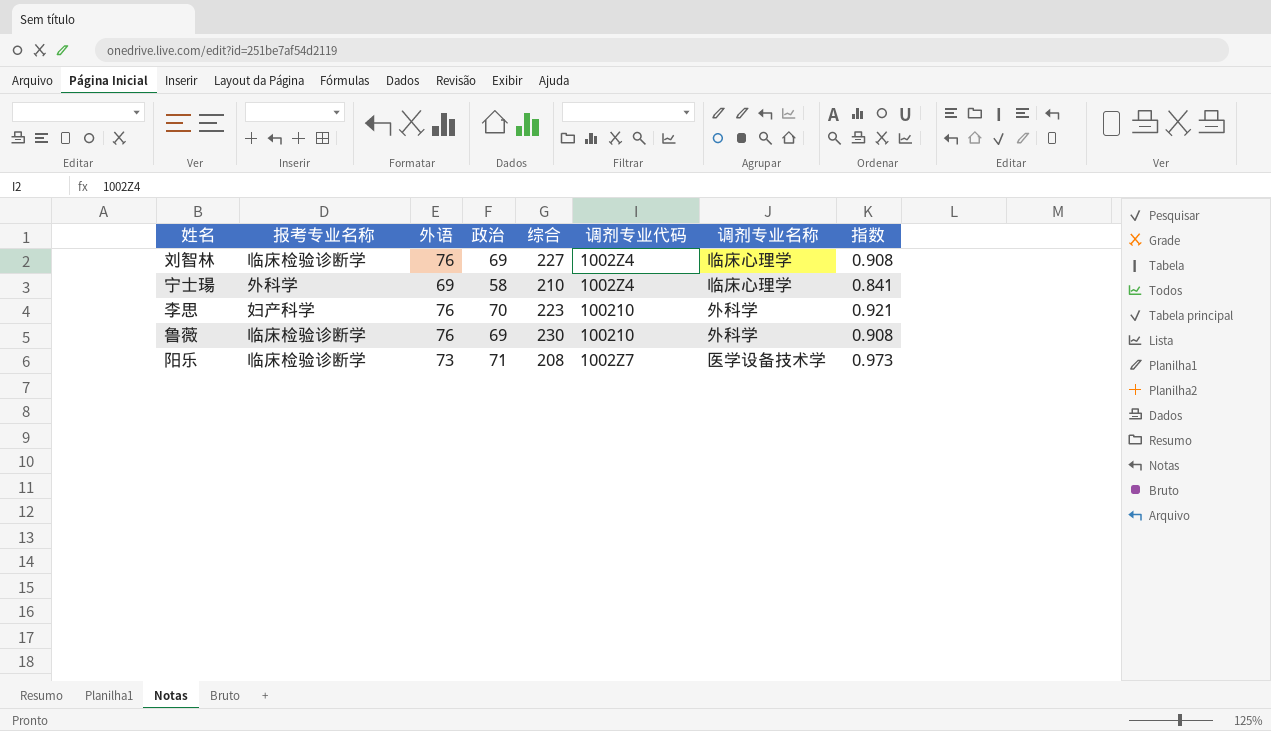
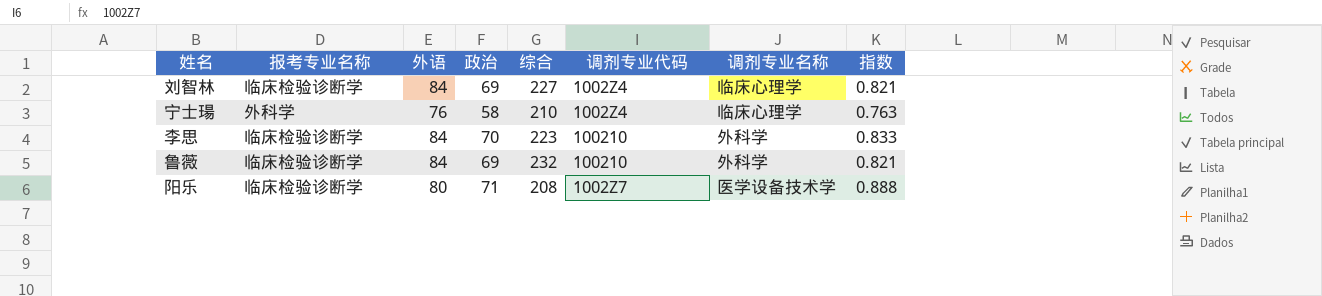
刘智林 | 外语: 76 -> 84
刘智林 | 指数: 0.908 -> 0.821
宁士瑒 | 外语: 69 -> 76
宁士瑒 | 指数: 0.841 -> 0.763
李思 | 报考专业名称: 妇产科学 -> 临床检验诊断学
李思 | 外语: 76 -> 84
李思 | 指数: 0.921 -> 0.833
鲁薇 | 外语: 76 -> 84
鲁薇 | 综合: 230 -> 232
鲁薇 | 指数: 0.908 -> 0.821
阳乐 | 外语: 73 -> 80
阳乐 | 指数: 0.973 -> 0.888

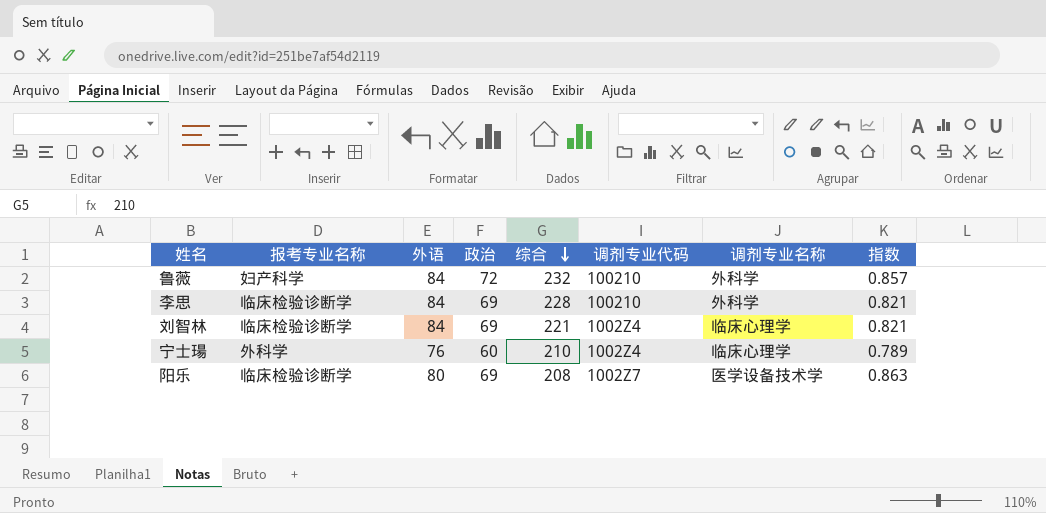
row order: none -> 综合 descending
鲁薇 | 报考专业名称: 临床检验诊断学 -> 妇产科学
鲁薇 | 政治: 69 -> 72
鲁薇 | 指数: 0.821 -> 0.857
李思 | 政治: 70 -> 69
李思 | 综合: 223 -> 228
李思 | 指数: 0.833 -> 0.821
刘智林 | 综合: 227 -> 221
宁士瑒 | 政治: 58 -> 60
宁士瑒 | 指数: 0.763 -> 0.789
阳乐 | 政治: 71 -> 69
阳乐 | 指数: 0.888 -> 0.863

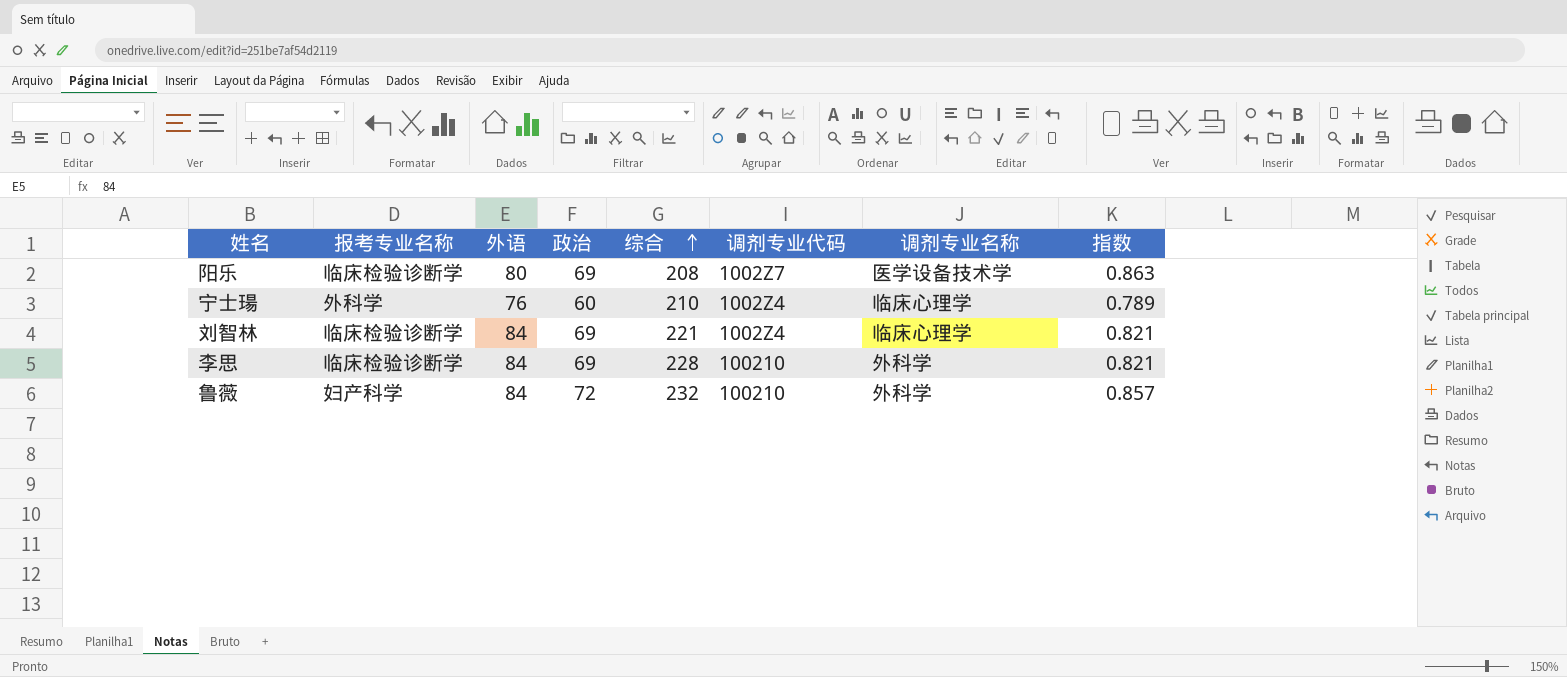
row order: 综合 descending -> 综合 ascending

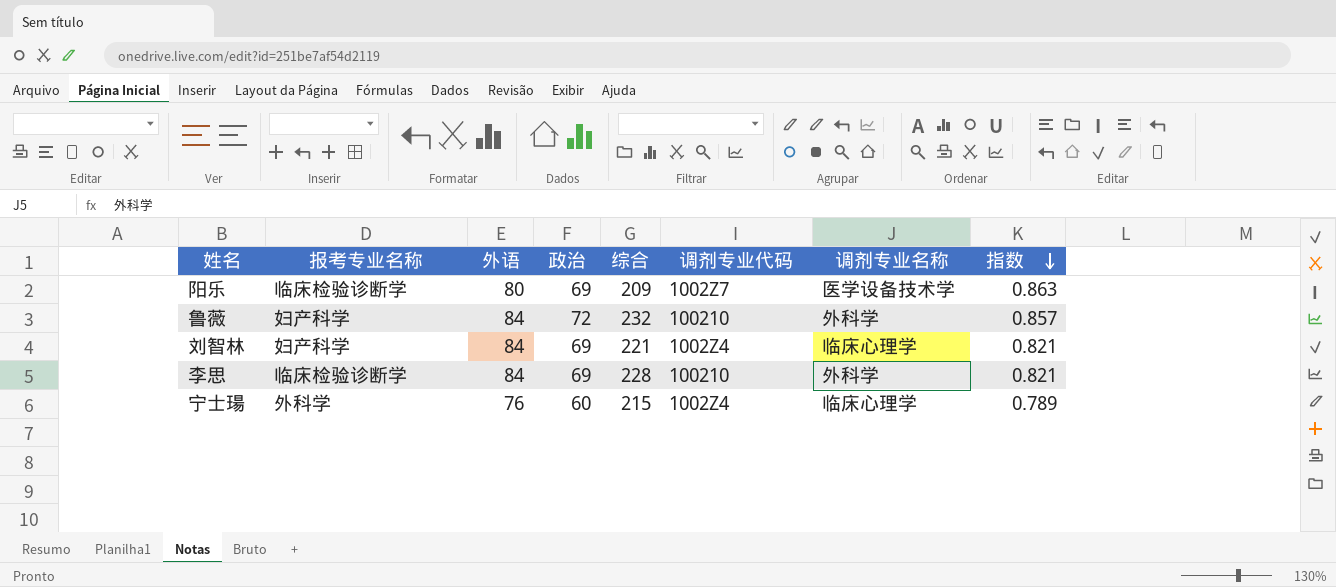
row order: 综合 ascending -> 指数 descending
阳乐 | 综合: 208 -> 209
刘智林 | 报考专业名称: 临床检验诊断学 -> 妇产科学
宁士瑒 | 综合: 210 -> 215

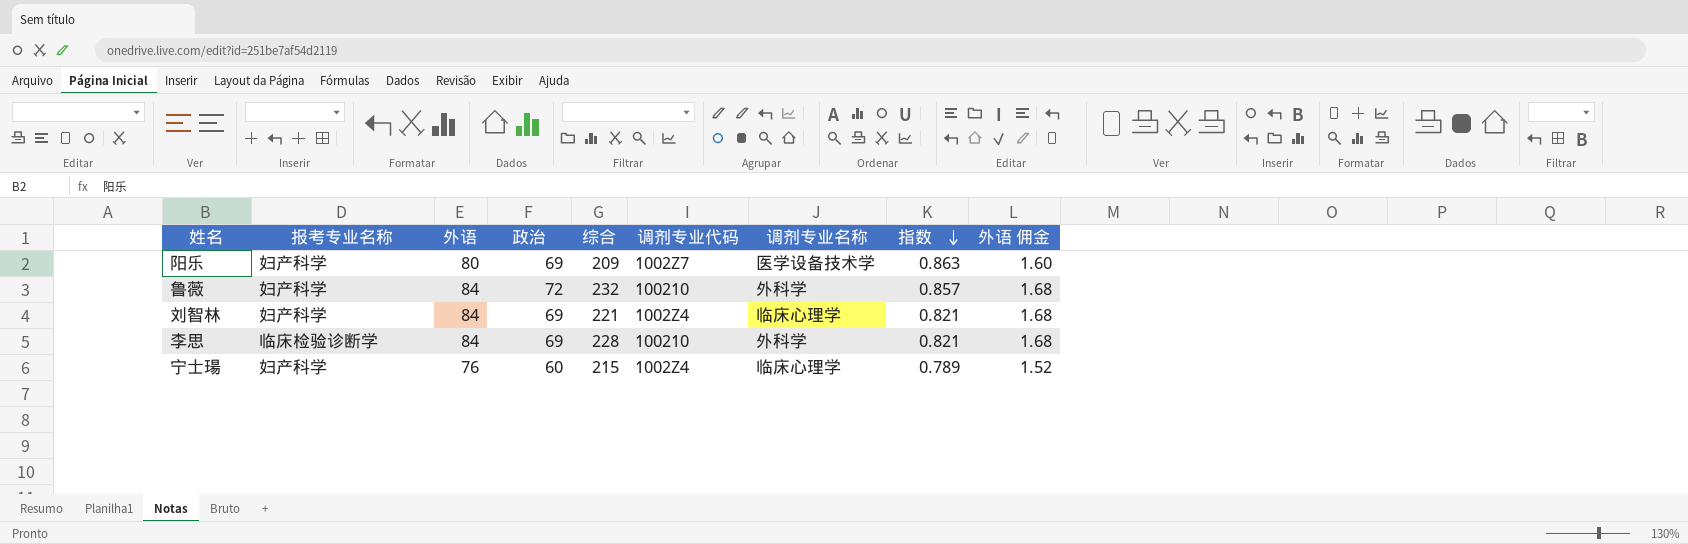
column 外语 佣金 | formula: none -> [外语] * 0.02
阳乐 | 报考专业名称: 临床检验诊断学 -> 妇产科学
宁士瑒 | 报考专业名称: 外科学 -> 妇产科学

